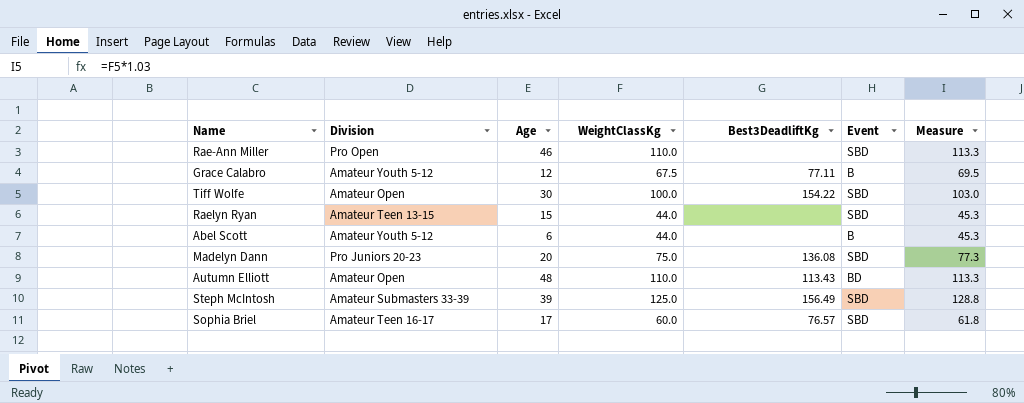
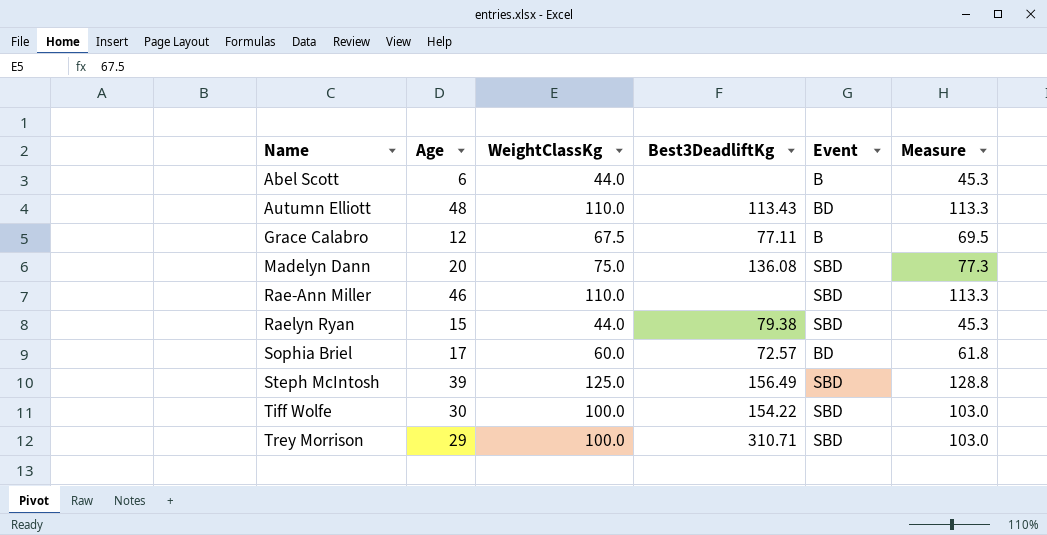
row order: none -> Name ascending
column Division | position: 2 -> none
Raelyn Ryan | Best3DeadliftKg: none -> 79.38
Sophia Briel | Best3DeadliftKg: 76.57 -> 72.57
Sophia Briel | Event: SBD -> BD
row Trey Morrison: none -> 29 | 100.0 | 310.71 | SBD | 103.0

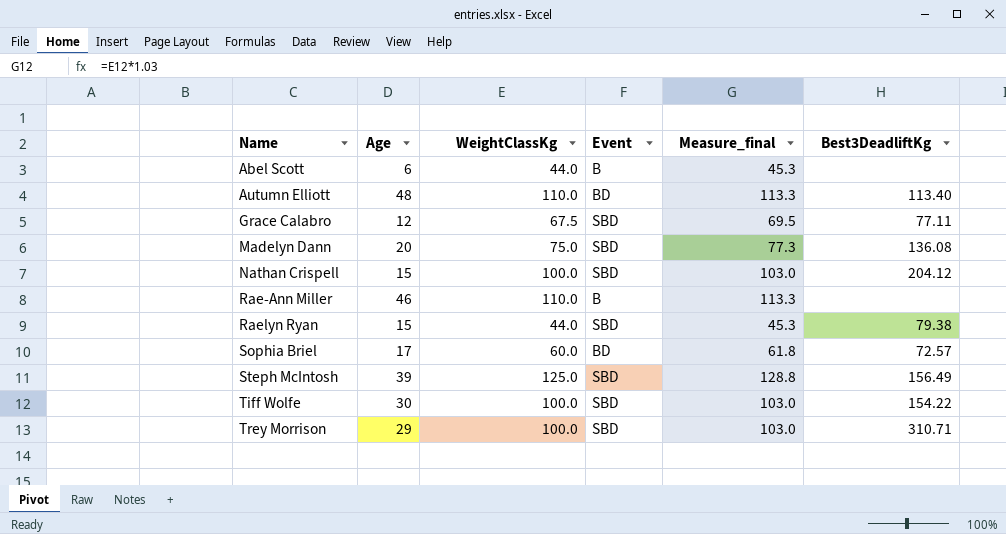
column name: Measure -> Measure_final
column Best3DeadliftKg | position: 4 -> 6
Autumn Elliott | Best3DeadliftKg: 113.43 -> 113.40
Grace Calabro | Event: B -> SBD
row Nathan Crispell: none -> 15 | 100.0 | SBD | 103.0 | 204.12
Rae-Ann Miller | Event: SBD -> B

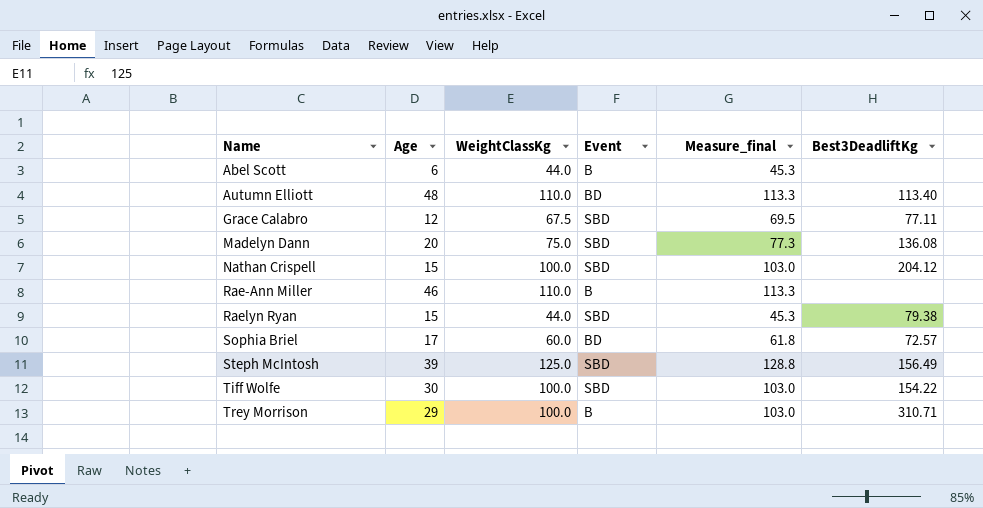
Trey Morrison | Event: SBD -> B

